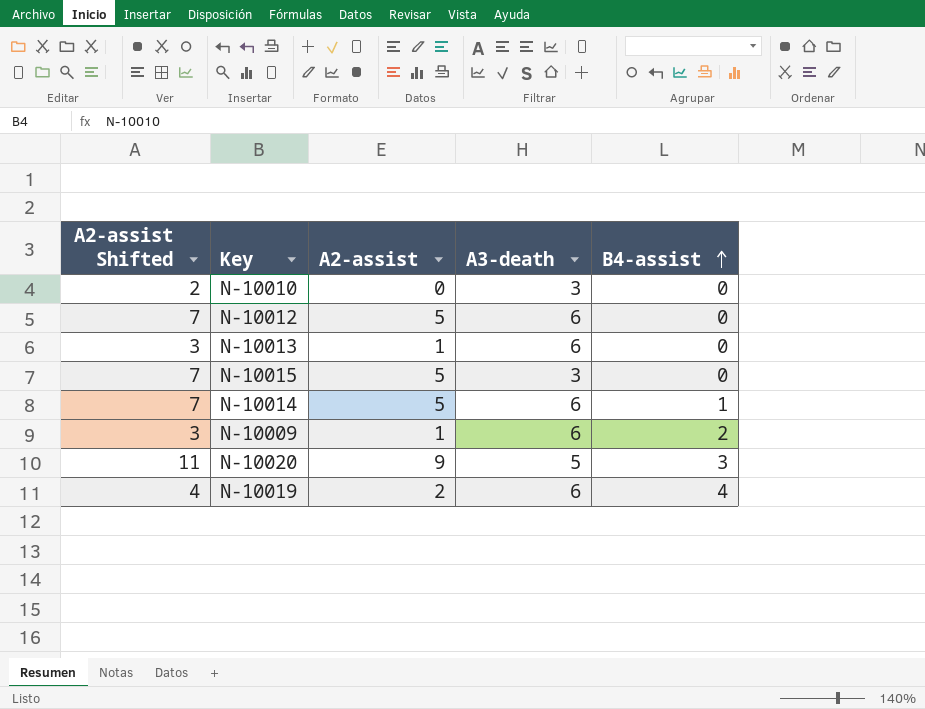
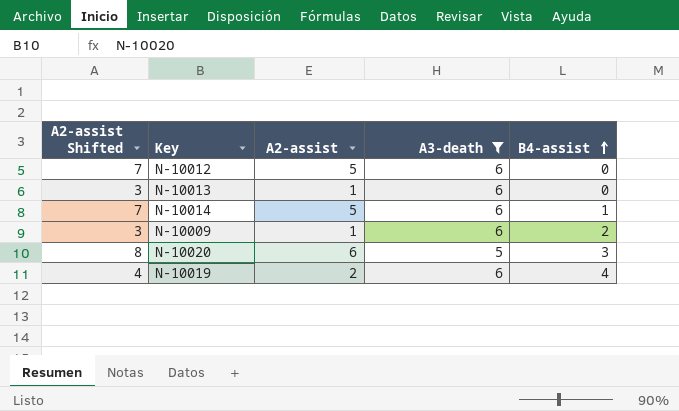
filter: none -> A3-death != 3
N-10020 | A2-assist Shifted: 11 -> 8
N-10020 | A2-assist: 9 -> 6

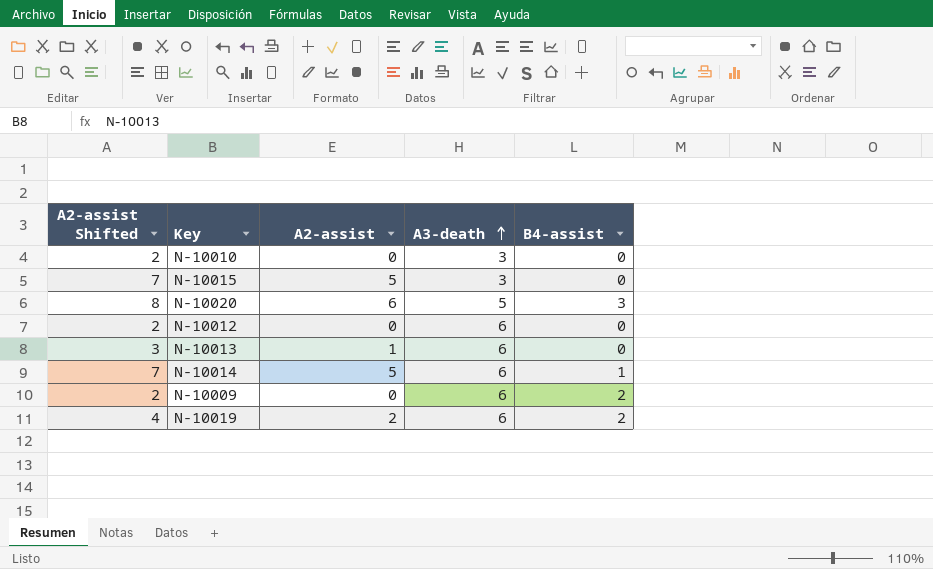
filter: A3-death != 3 -> none
row order: B4-assist ascending -> A3-death ascending
N-10012 | A2-assist Shifted: 7 -> 2
N-10012 | A2-assist: 5 -> 0
N-10009 | A2-assist Shifted: 3 -> 2
N-10009 | A2-assist: 1 -> 0
N-10019 | B4-assist: 4 -> 2

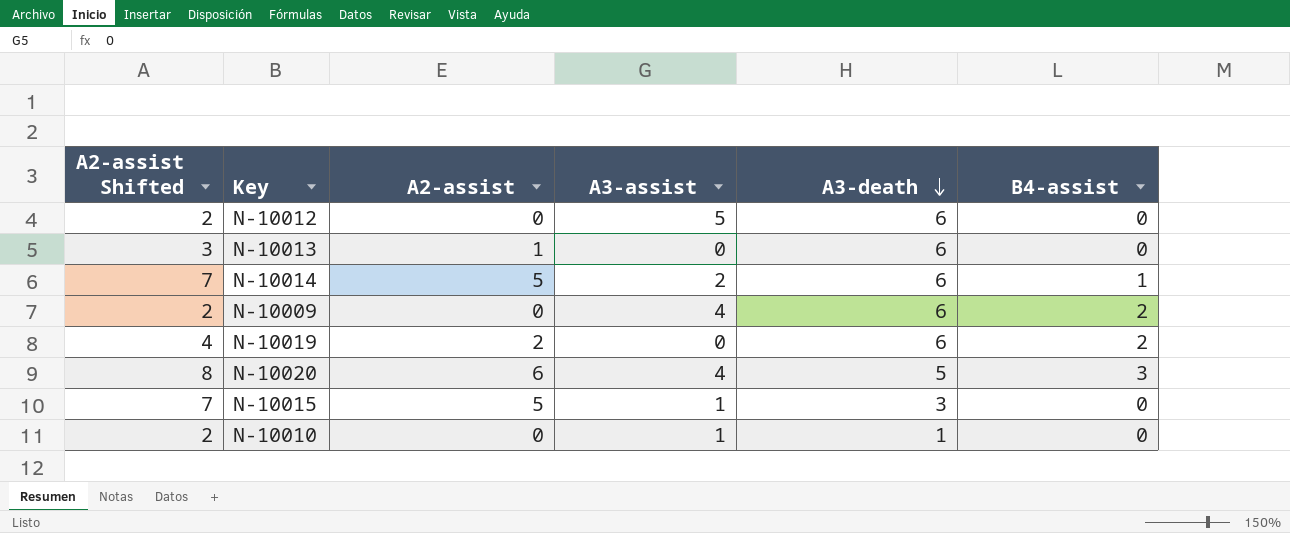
row order: A3-death ascending -> A3-death descending
column A3-assist | position: none -> 4
N-10010 | A3-death: 3 -> 1

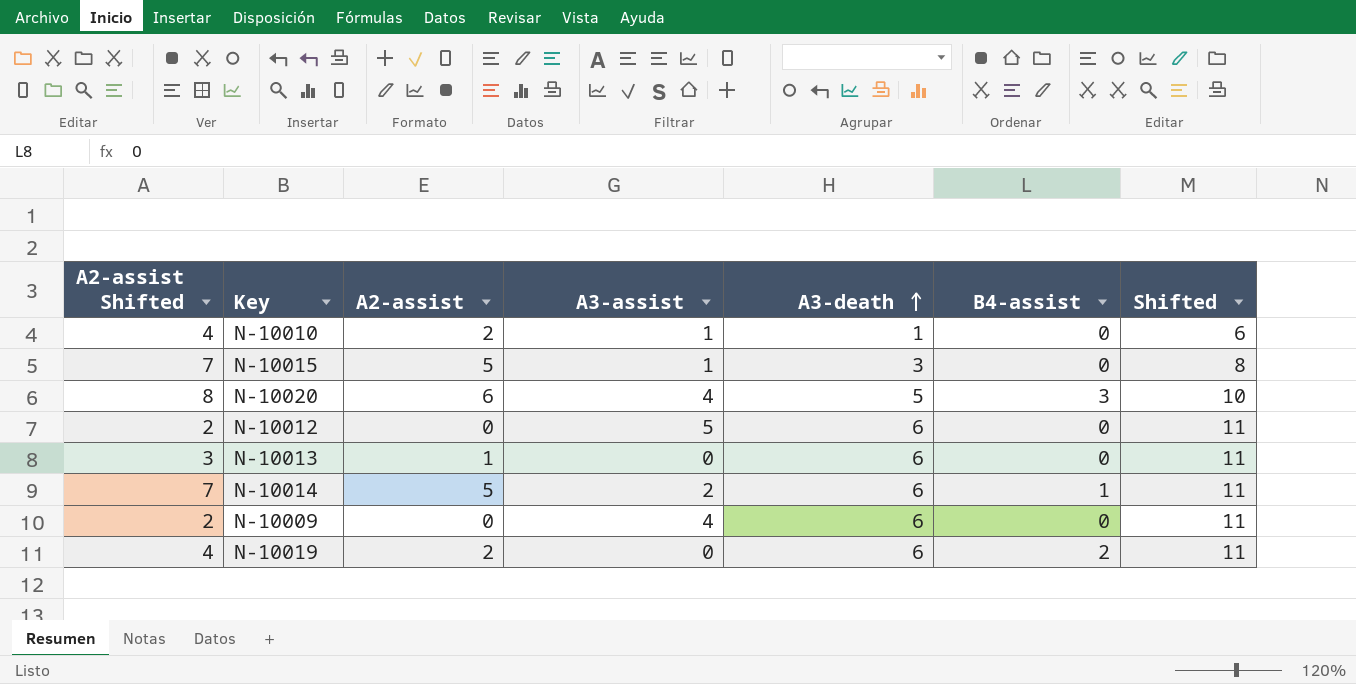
row order: A3-death descending -> A3-death ascending
column Shifted | formula: none -> [A3-death] + 5
N-10010 | A2-assist Shifted: 2 -> 4
N-10010 | A2-assist: 0 -> 2
N-10009 | B4-assist: 2 -> 0

